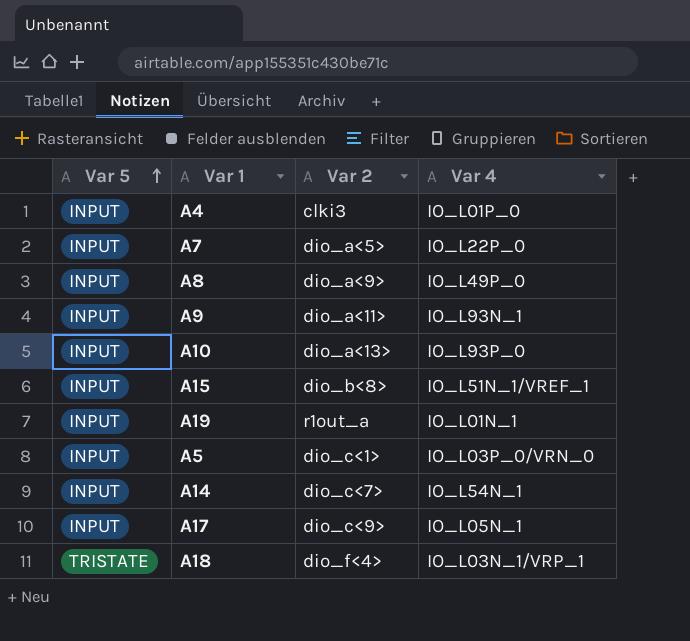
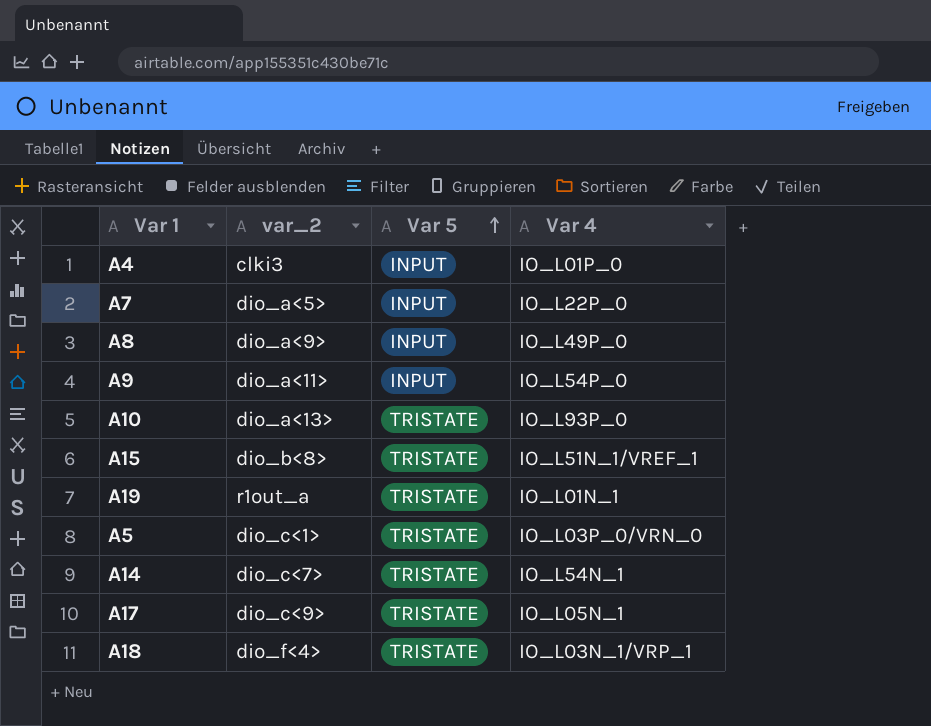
column name: Var 2 -> var_2
column Var 5 | position: 1 -> 3
A9 | Var 4: IO_L93N_1 -> IO_L54P_0
A10 | Var 5: INPUT -> TRISTATE
A15 | Var 5: INPUT -> TRISTATE
A19 | Var 5: INPUT -> TRISTATE
A5 | Var 5: INPUT -> TRISTATE
A14 | Var 5: INPUT -> TRISTATE
A17 | Var 5: INPUT -> TRISTATE

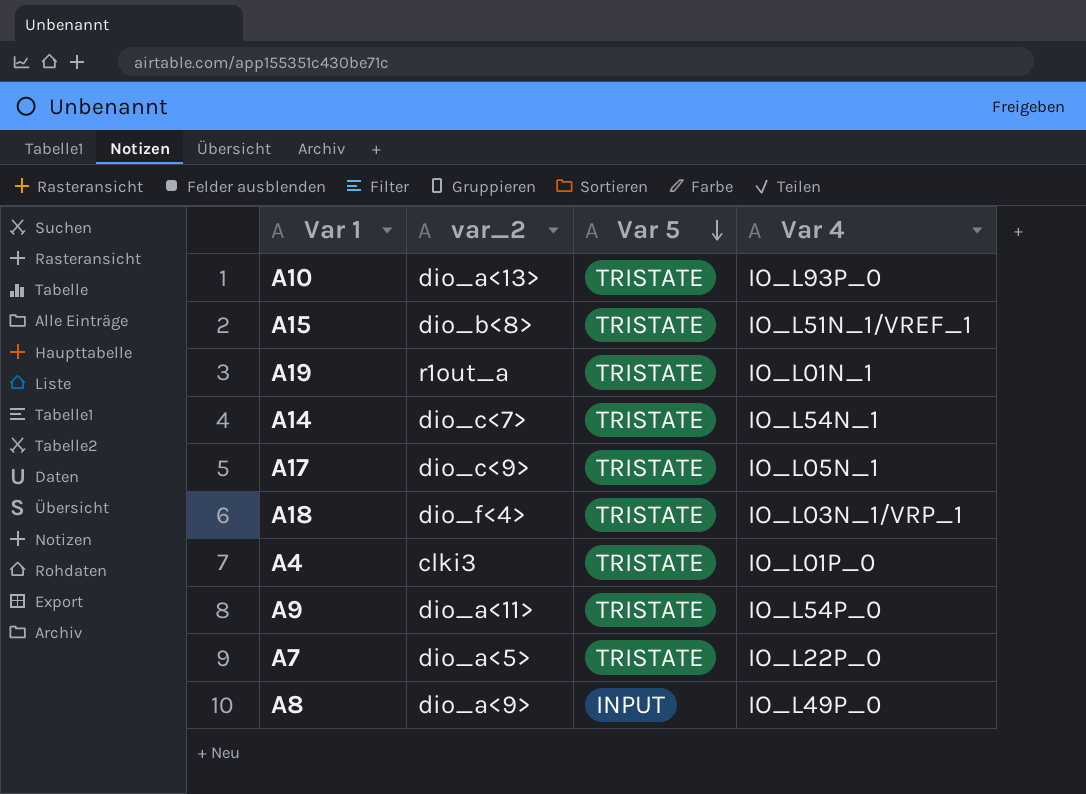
row order: Var 5 ascending -> Var 5 descending
row A5: dio_c<1> | TRISTATE | IO_L03P_0/VRN_0 -> none
A4 | Var 5: INPUT -> TRISTATE
A9 | Var 5: INPUT -> TRISTATE
A7 | Var 5: INPUT -> TRISTATE

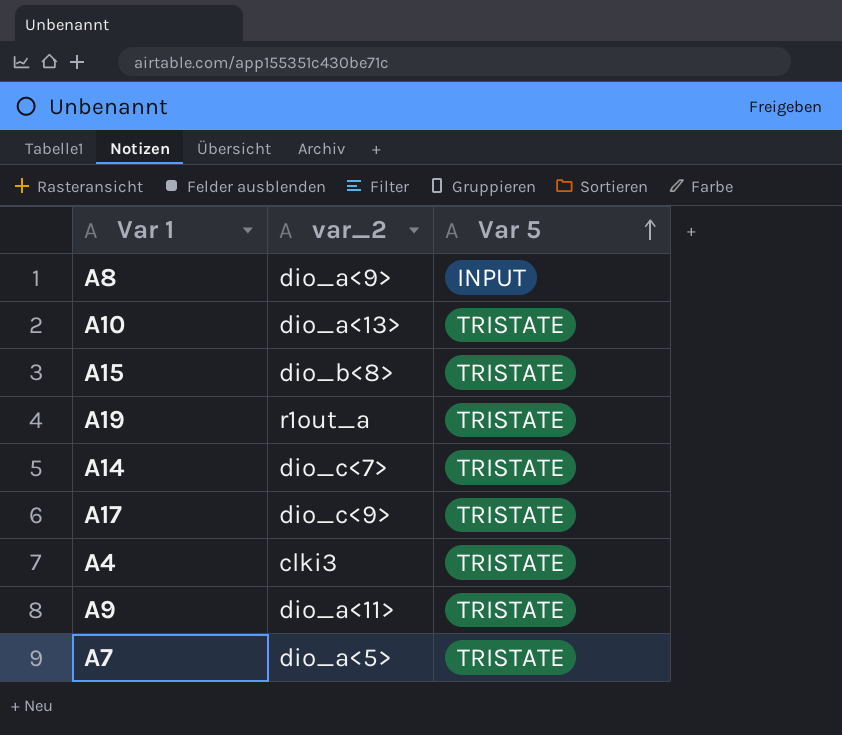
row order: Var 5 descending -> Var 5 ascending
column Var 4 | position: 4 -> none
row A18: dio_f<4> | TRISTATE | IO_L03N_1/VRP_1 -> none

